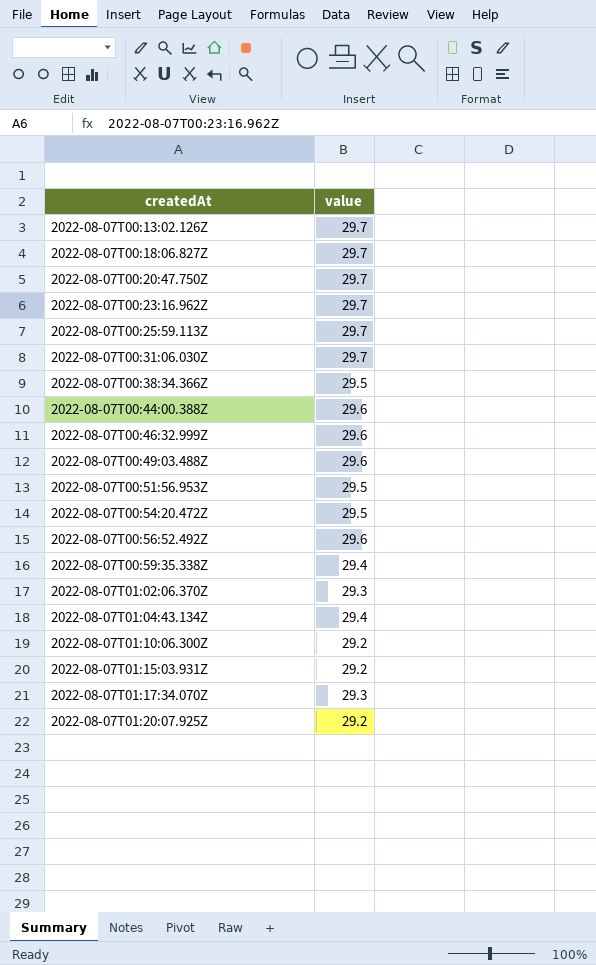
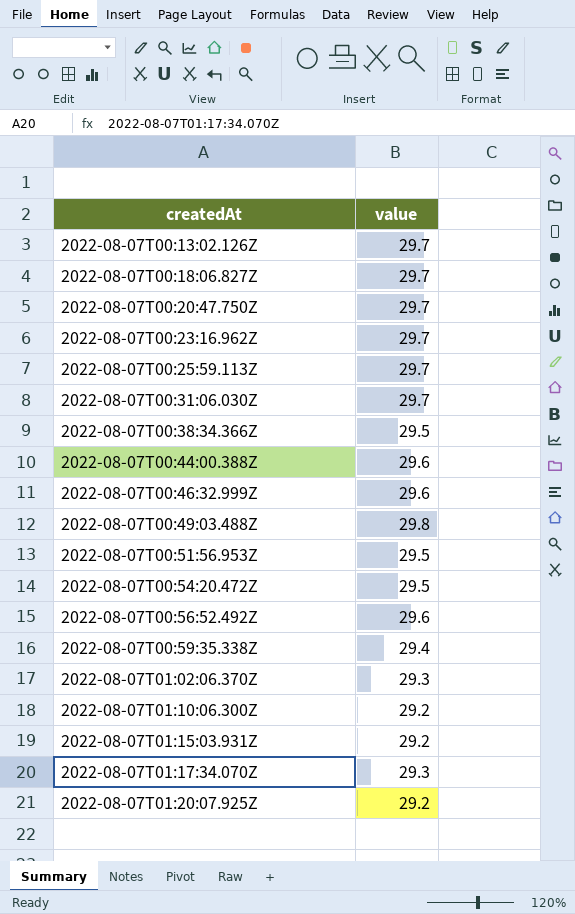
row 2022-08-07T01:04:43.134Z: 29.4 -> none
2022-08-07T00:49:03.488Z | value: 29.6 -> 29.8

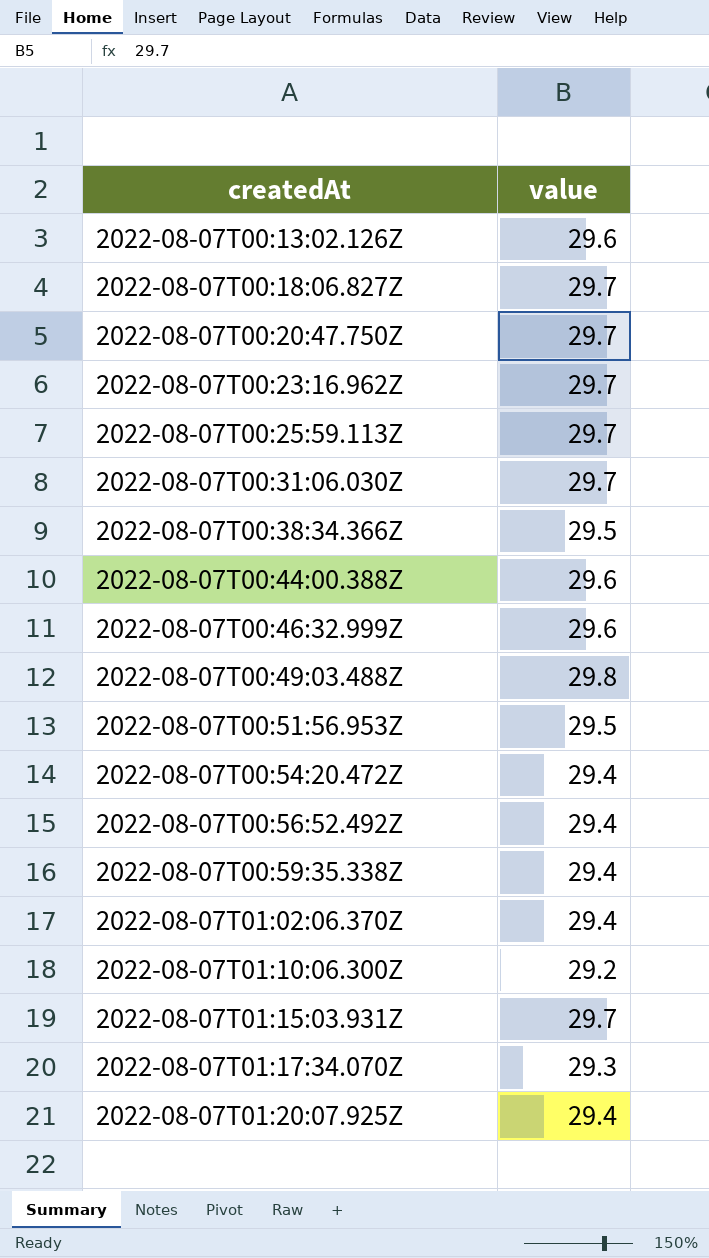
2022-08-07T00:13:02.126Z | value: 29.7 -> 29.6
2022-08-07T00:54:20.472Z | value: 29.5 -> 29.4
2022-08-07T00:56:52.492Z | value: 29.6 -> 29.4
2022-08-07T01:02:06.370Z | value: 29.3 -> 29.4
2022-08-07T01:15:03.931Z | value: 29.2 -> 29.7
2022-08-07T01:20:07.925Z | value: 29.2 -> 29.4

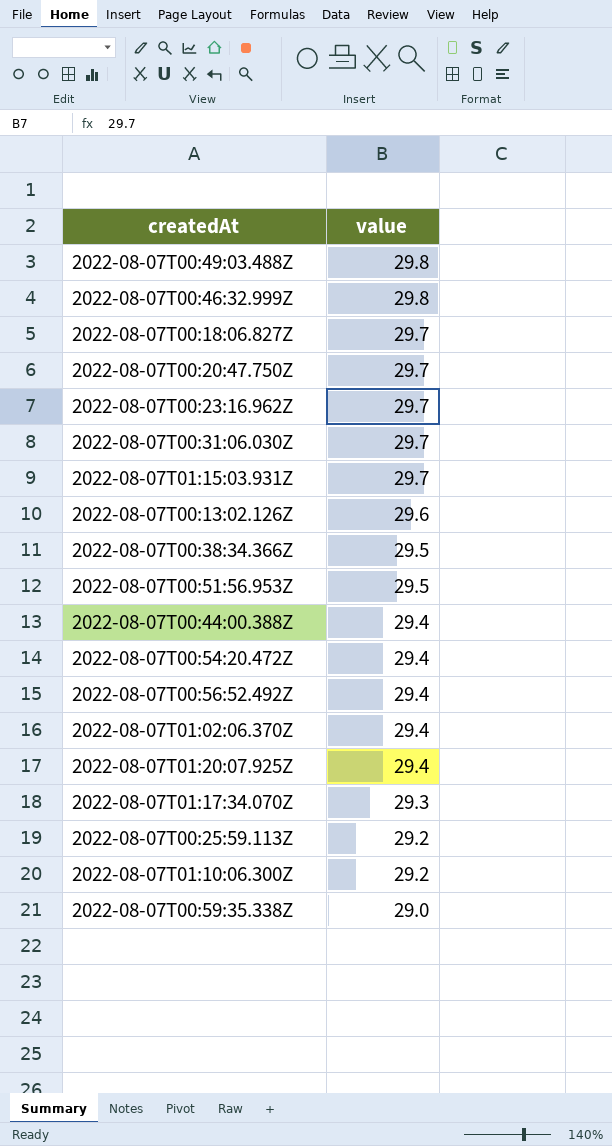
row order: createdAt ascending -> value descending
2022-08-07T00:46:32.999Z | value: 29.6 -> 29.8
2022-08-07T00:44:00.388Z | value: 29.6 -> 29.4
2022-08-07T00:25:59.113Z | value: 29.7 -> 29.2
2022-08-07T00:59:35.338Z | value: 29.4 -> 29.0

